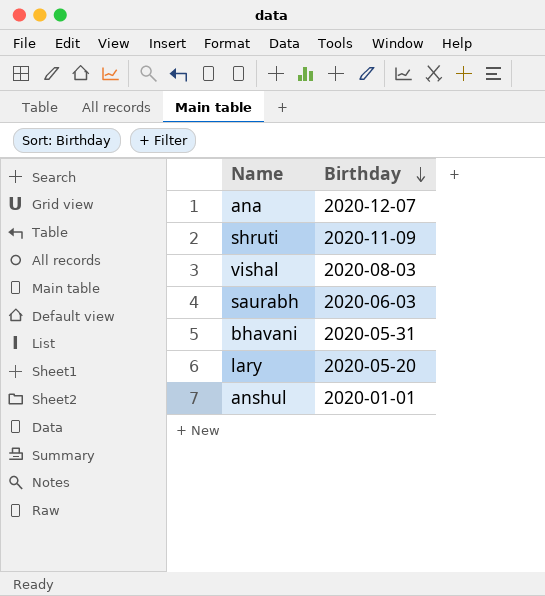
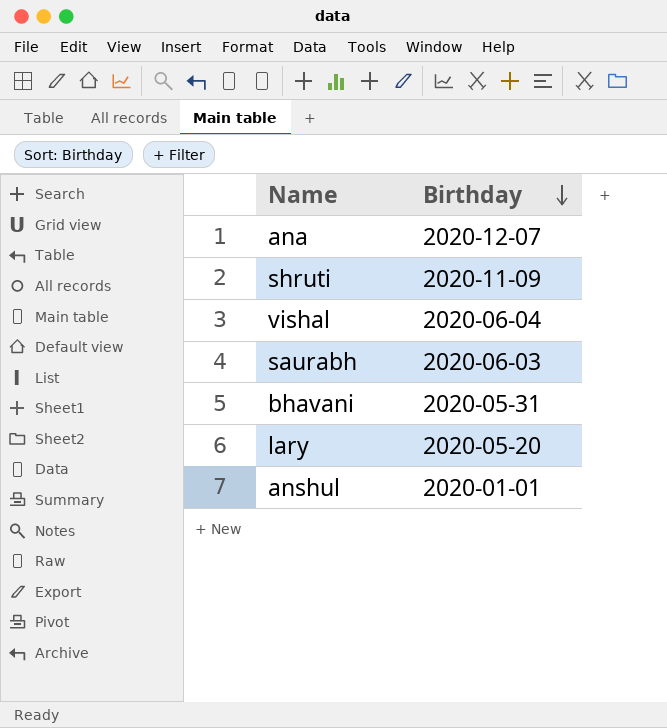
vishal | Birthday: 2020-08-03 -> 2020-06-04

